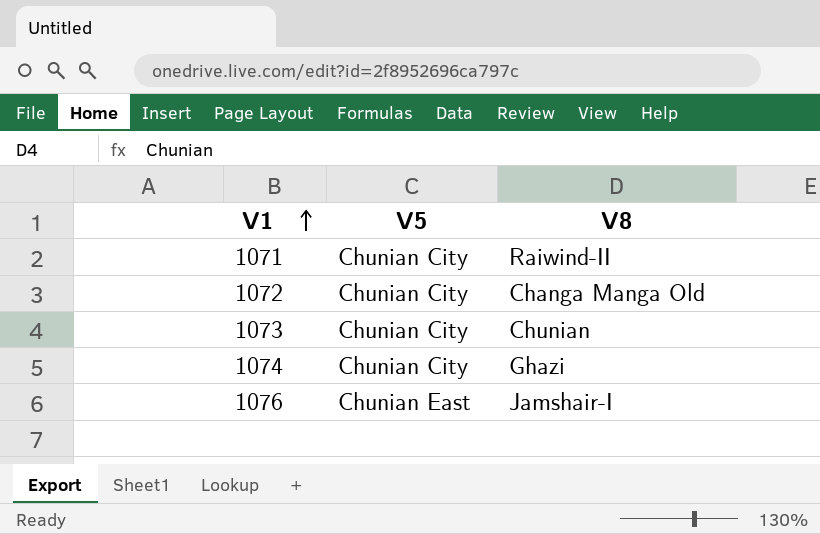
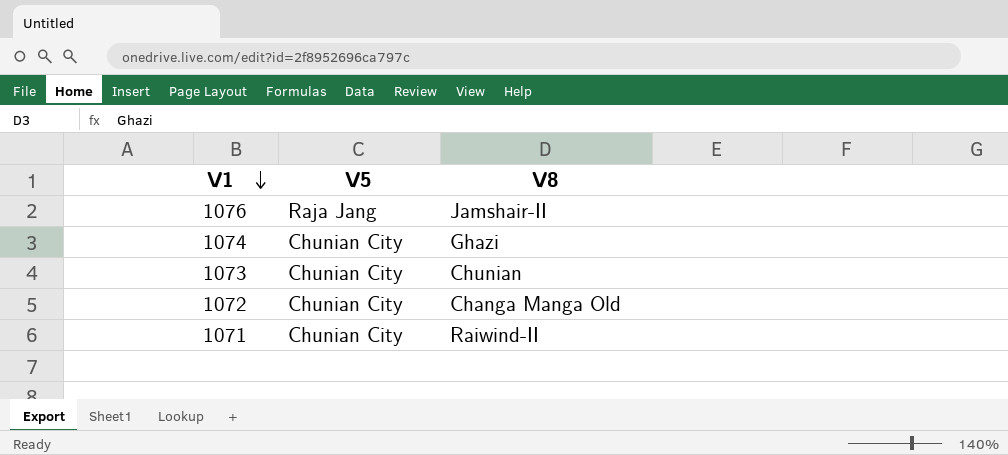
row order: V1 ascending -> V1 descending
1076 | V5: Chunian East -> Raja Jang
1076 | V8: Jamshair-I -> Jamshair-II

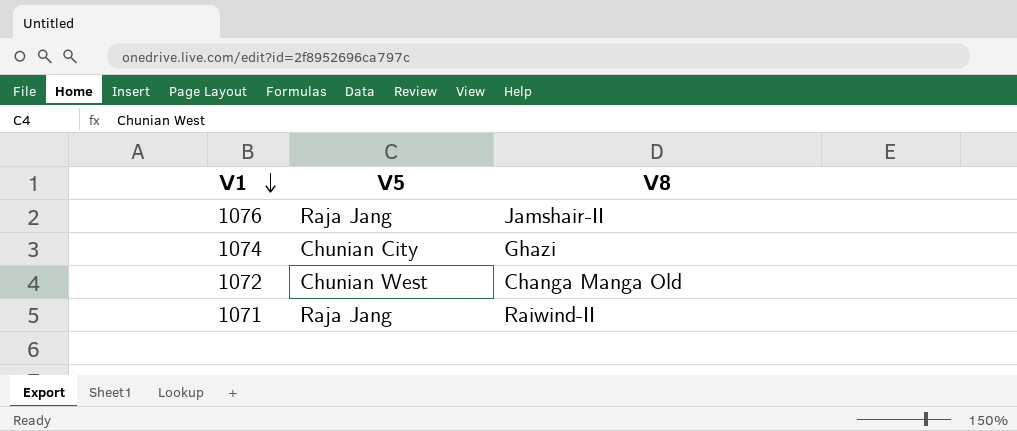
row 1073: Chunian City | Chunian -> none
1072 | V5: Chunian City -> Chunian West
1071 | V5: Chunian City -> Raja Jang

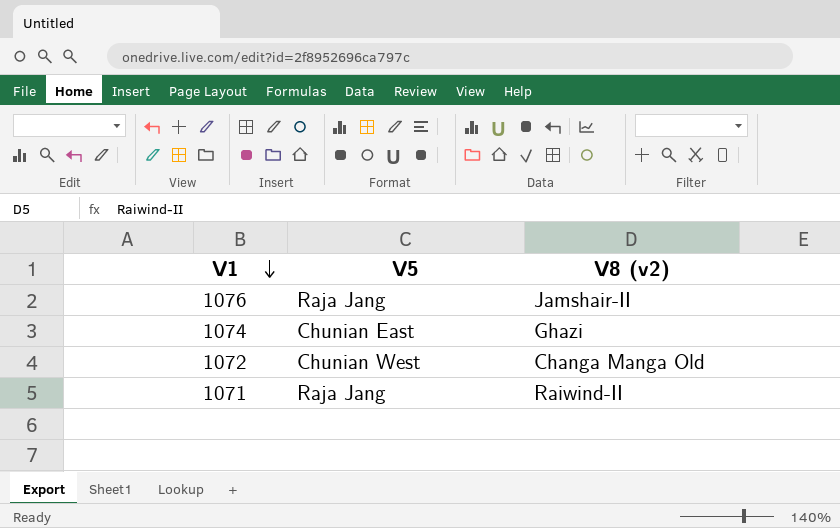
column name: V8 -> V8 (v2)
1074 | V5: Chunian City -> Chunian East

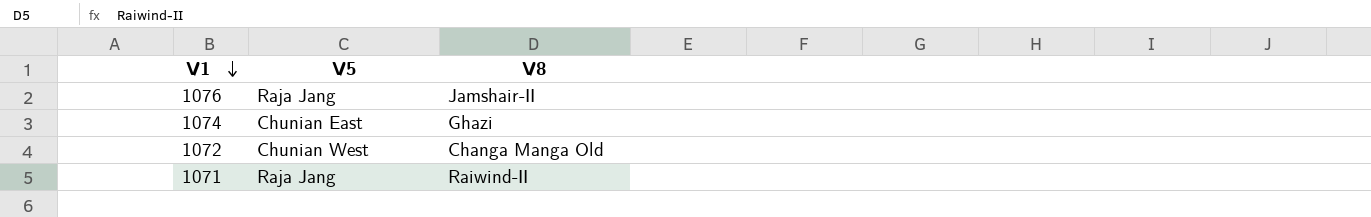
column name: V8 (v2) -> V8

